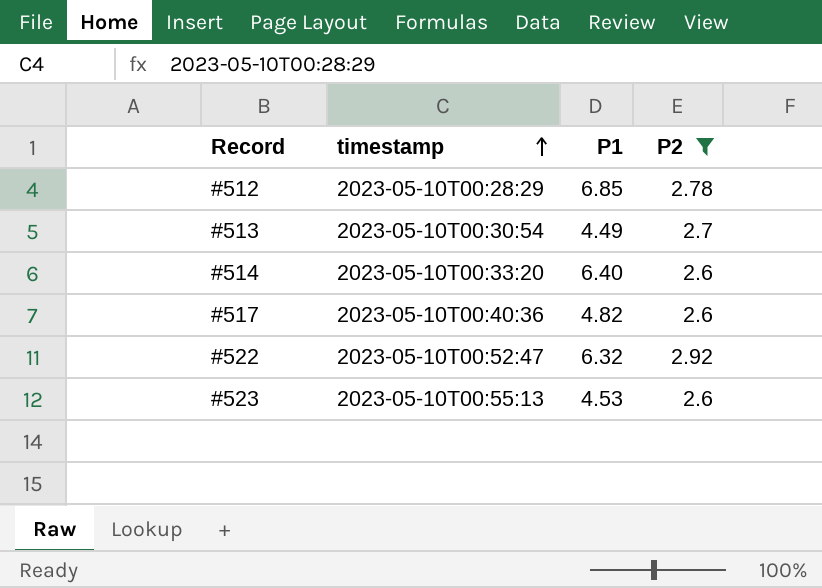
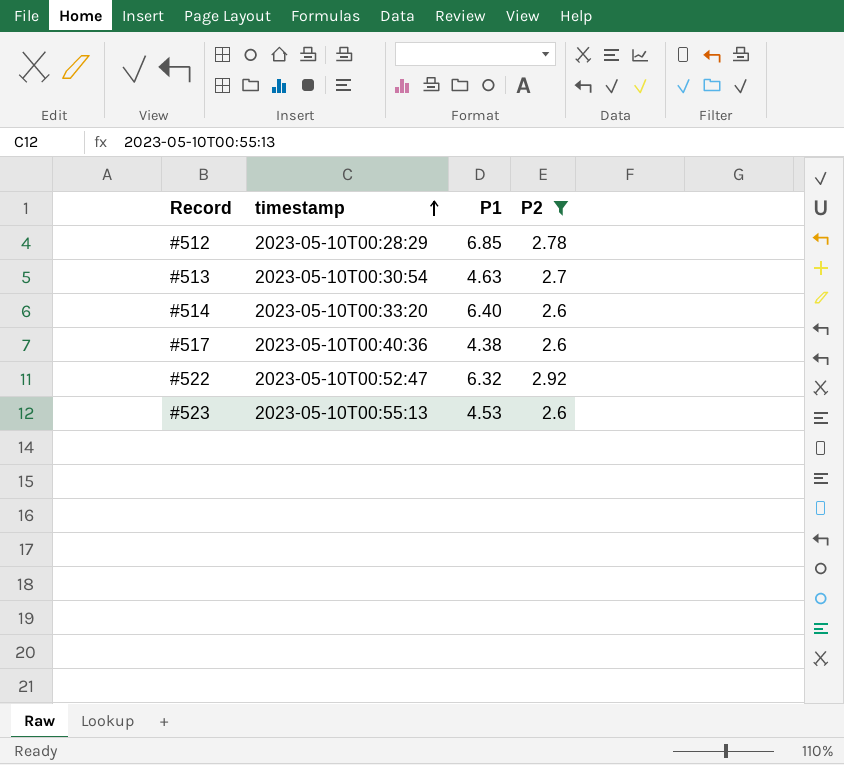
#513 | P1: 4.49 -> 4.63
#517 | P1: 4.82 -> 4.38

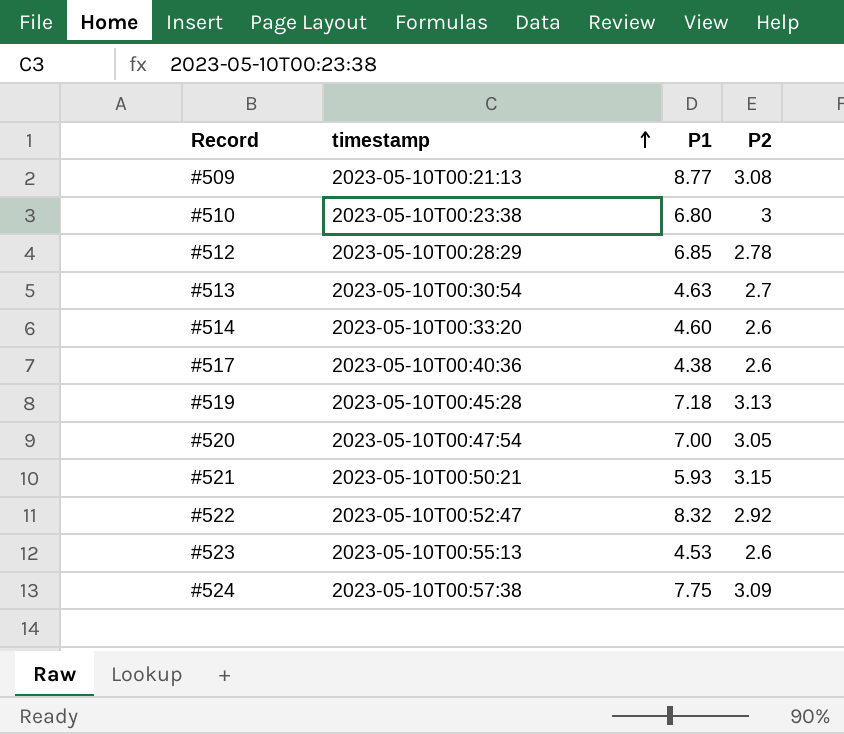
filter: P2 <= 2.92 -> none
#514 | P1: 6.40 -> 4.60
#522 | P1: 6.32 -> 8.32

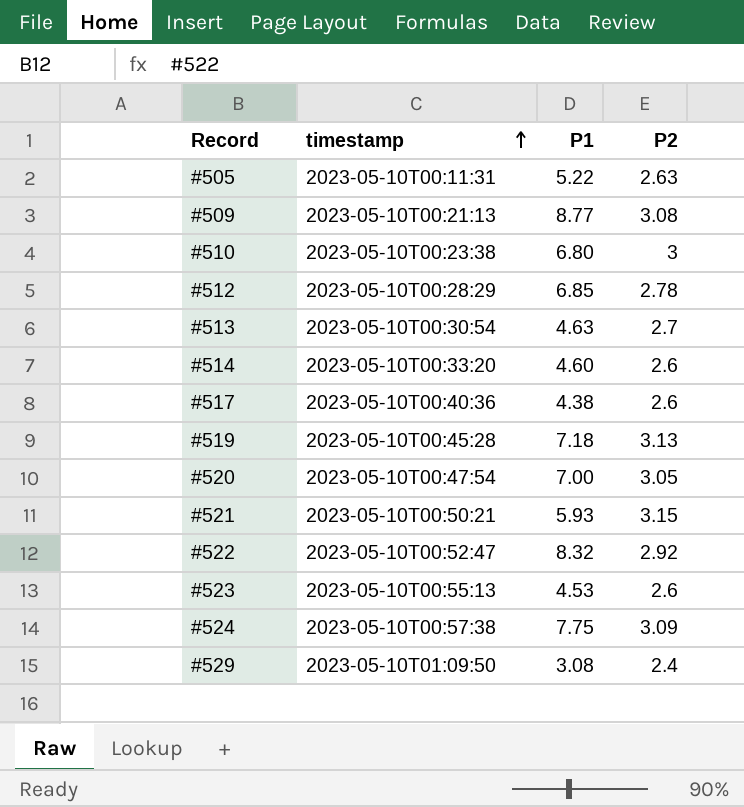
row #505: none -> 2023-05-10T00:11:31 | 5.22 | 2.63
row #529: none -> 2023-05-10T01:09:50 | 3.08 | 2.4

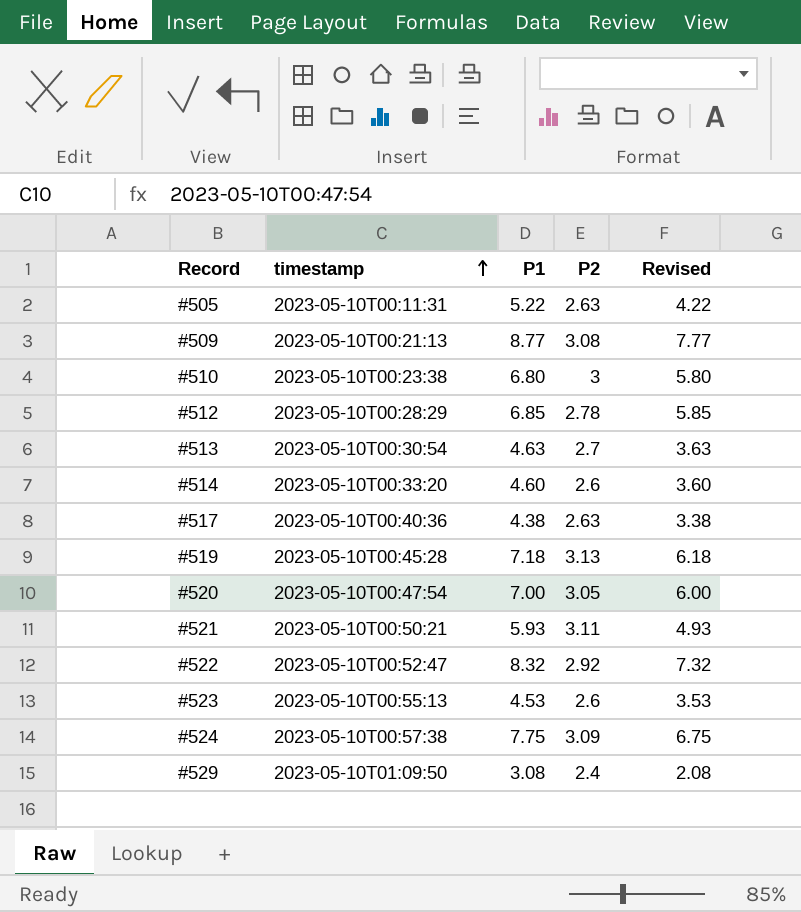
column Revised | formula: none -> [P1] - 1
#517 | P2: 2.6 -> 2.63
#521 | P2: 3.15 -> 3.11

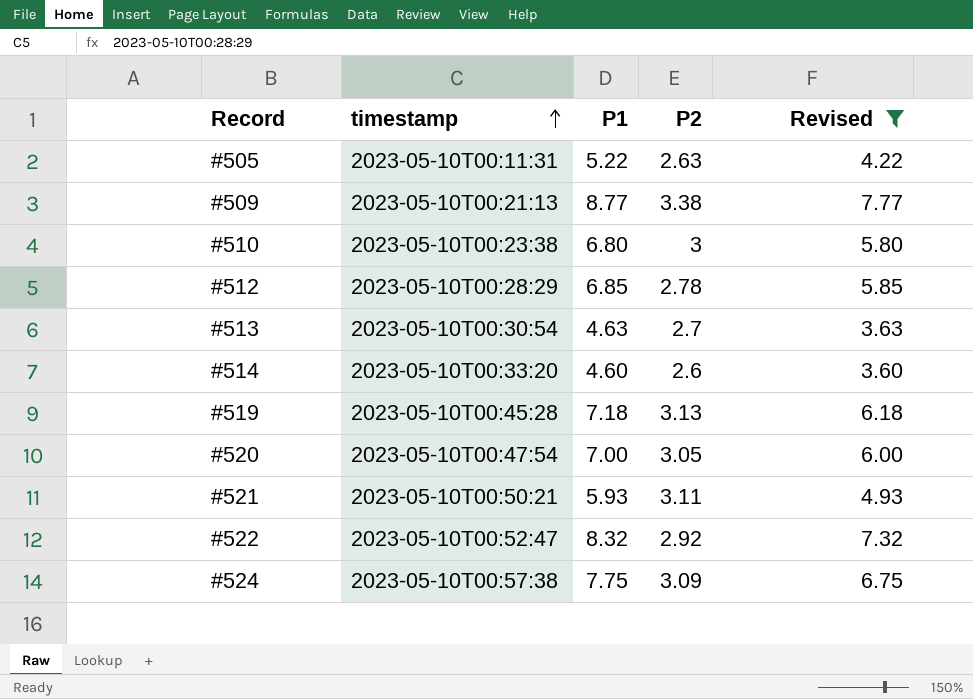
filter: none -> Revised >= 3.60
#509 | P2: 3.08 -> 3.38

